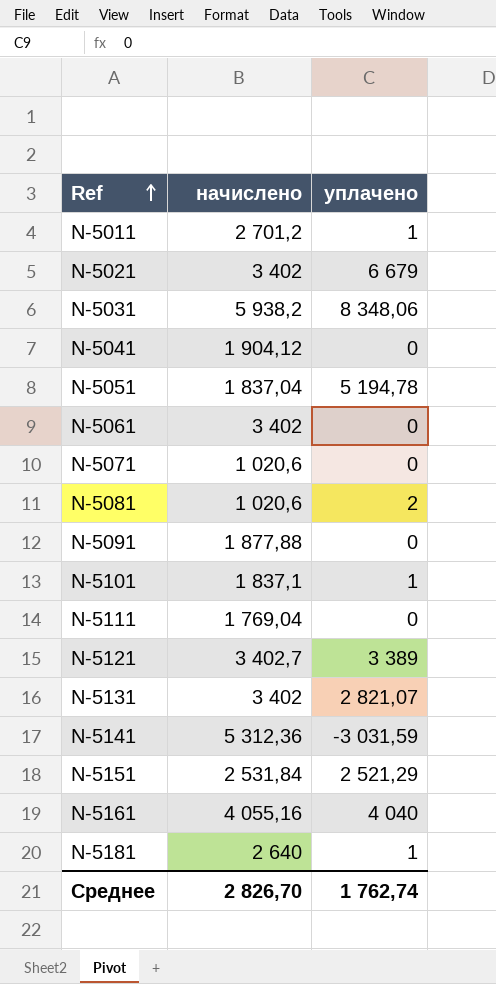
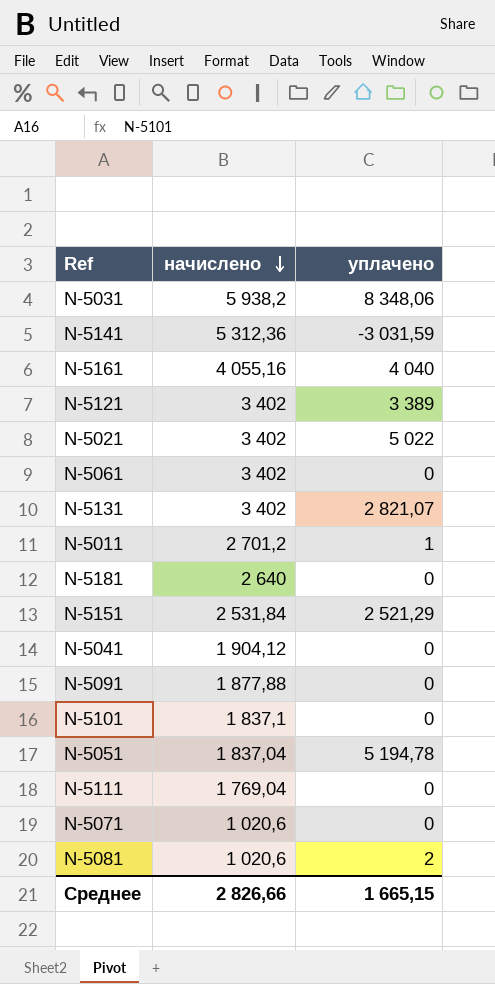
row order: Ref ascending -> начислено descending
N-5121 | начислено: 3 402,7 -> 3 402
N-5021 | уплачено: 6 679 -> 5 022
N-5181 | уплачено: 1 -> 0
N-5101 | уплачено: 1 -> 0
Среднее | начислено: 2 826,70 -> 2 826,66
Среднее | уплачено: 1 762,74 -> 1 665,15

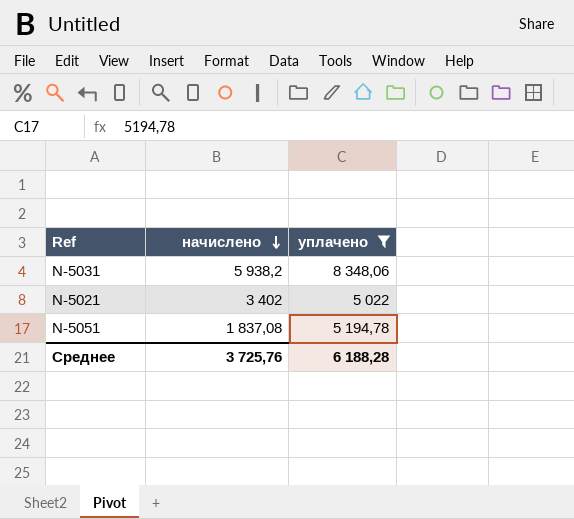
filter: none -> уплачено >= 5 022
N-5051 | начислено: 1 837,04 -> 1 837,08
Среднее | начислено: 2 826,66 -> 3 725,76
Среднее | уплачено: 1 665,15 -> 6 188,28

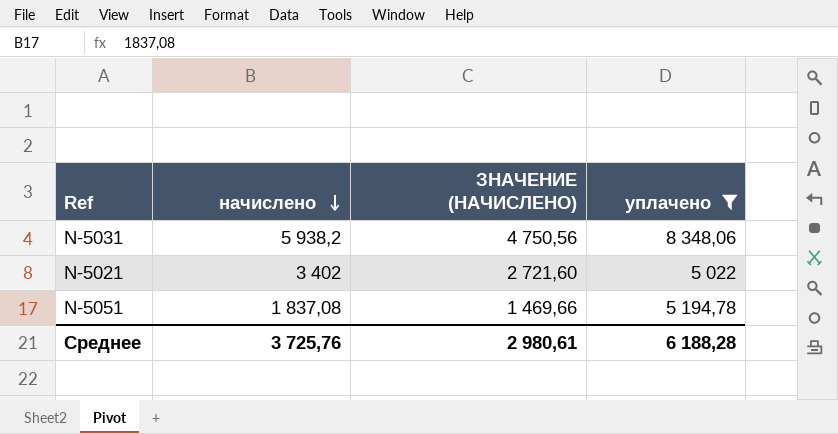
column ЗНАЧЕНИЕ (НАЧИСЛЕНО) | formula: none -> [начислено] * 0,8

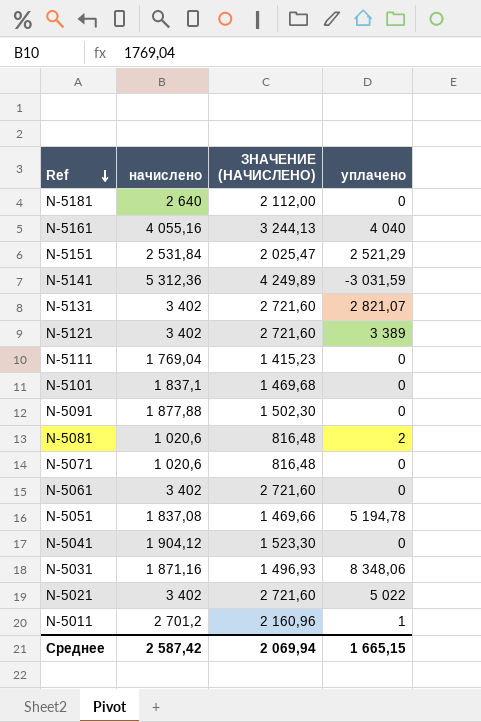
filter: уплачено >= 5 022 -> none
row order: начислено descending -> Ref descending
N-5031 | начислено: 5 938,2 -> 1 871,16
N-5031 | ЗНАЧЕНИЕ (НАЧИСЛЕНО): 4 750,56 -> 1 496,93
Среднее | начислено: 3 725,76 -> 2 587,42
Среднее | ЗНАЧЕНИЕ (НАЧИСЛЕНО): 2 980,61 -> 2 069,94
Среднее | уплачено: 6 188,28 -> 1 665,15

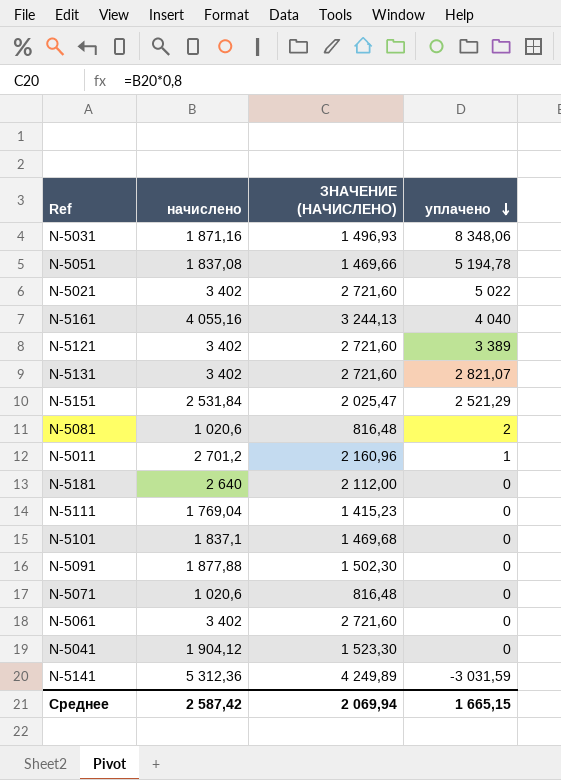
row order: Ref descending -> уплачено descending

